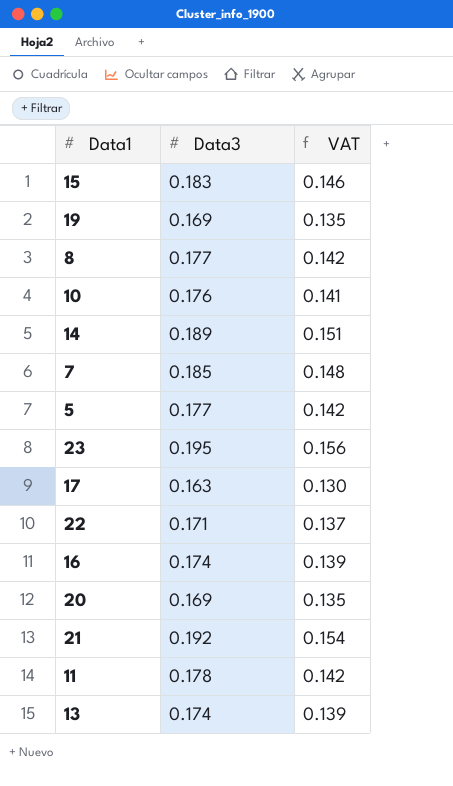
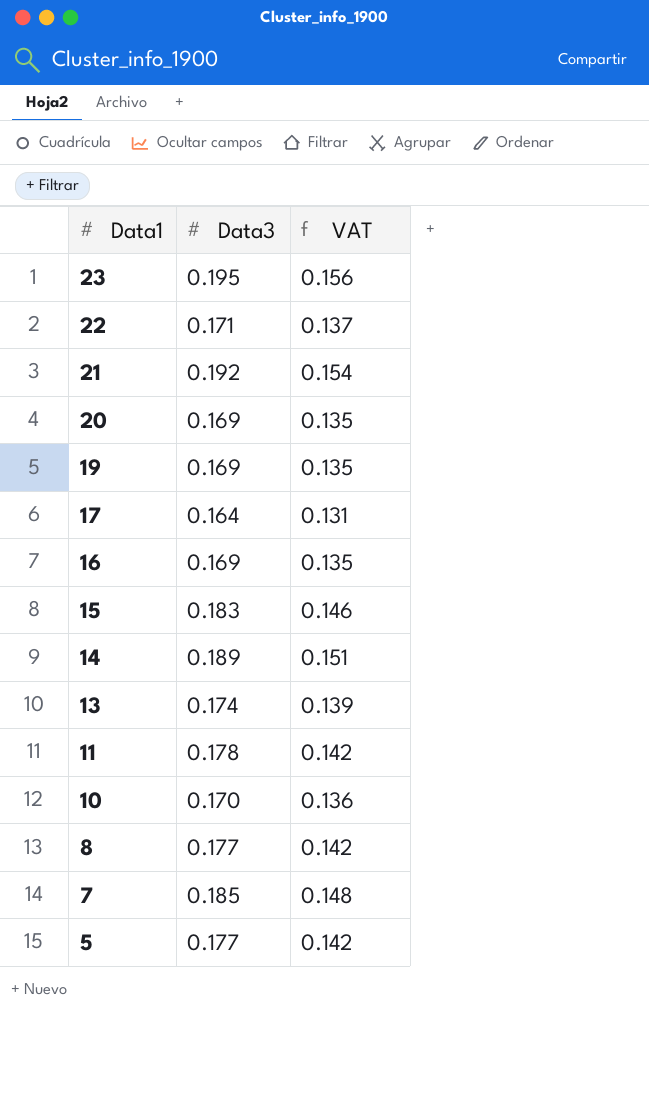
row order: none -> Data1 descending
17 | Data3: 0.163 -> 0.164
17 | VAT: 0.130 -> 0.131
16 | Data3: 0.174 -> 0.169
16 | VAT: 0.139 -> 0.135
10 | Data3: 0.176 -> 0.170
10 | VAT: 0.141 -> 0.136

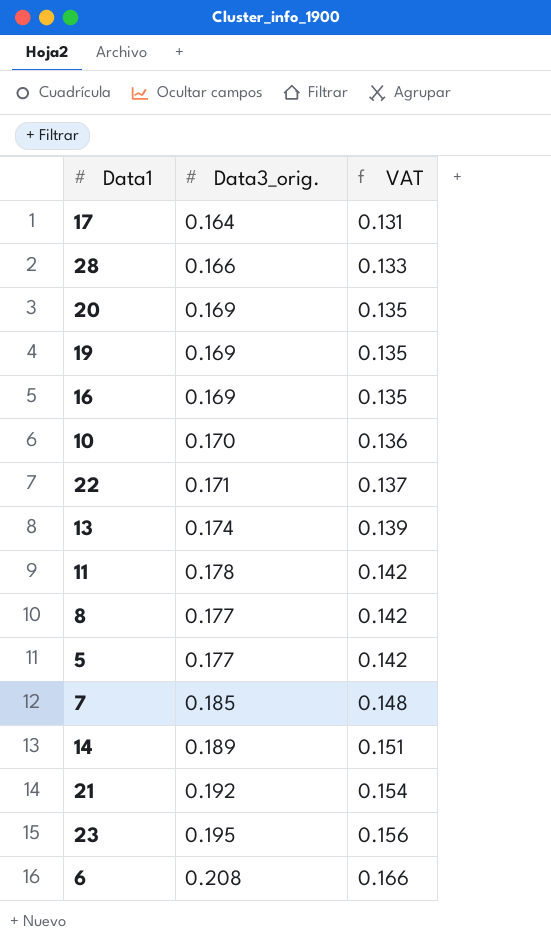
row order: Data1 descending -> VAT ascending
column name: Data3 -> Data3_orig.
row 15: 0.183 | 0.146 -> none
row 28: none -> 0.166 | 0.133
row 6: none -> 0.208 | 0.166

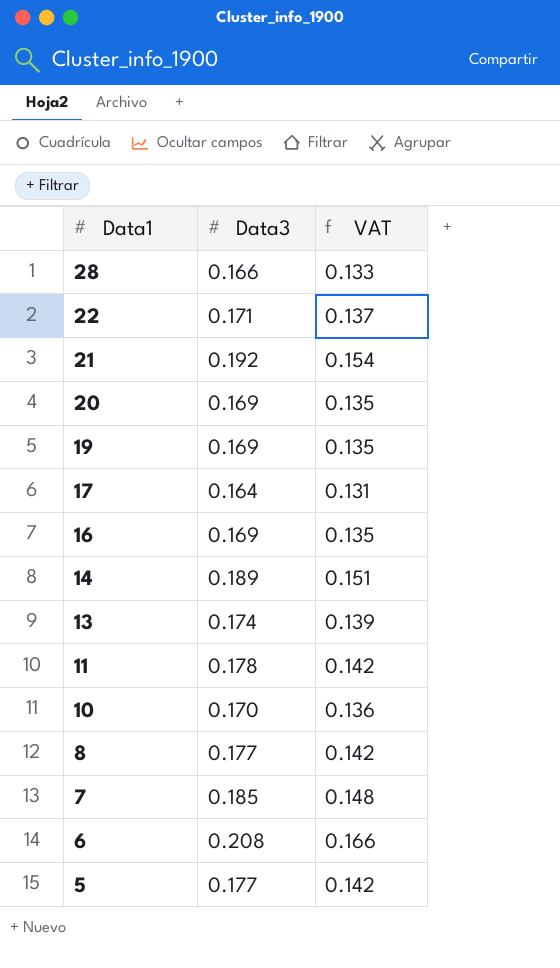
row order: VAT ascending -> Data1 descending
column name: Data3_orig. -> Data3
row 23: 0.195 | 0.156 -> none

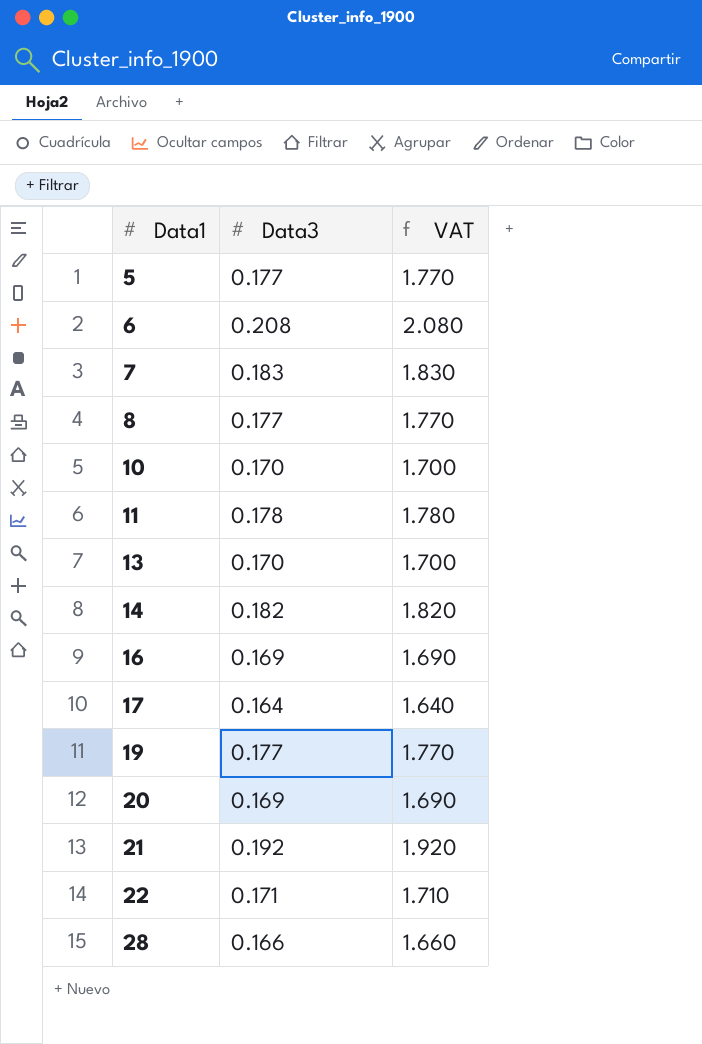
row order: Data1 descending -> Data1 ascending
column VAT | formula: [Data3] * 0.8 -> [Data3] * 10
7 | Data3: 0.185 -> 0.183
13 | Data3: 0.174 -> 0.170
14 | Data3: 0.189 -> 0.182
19 | Data3: 0.169 -> 0.177

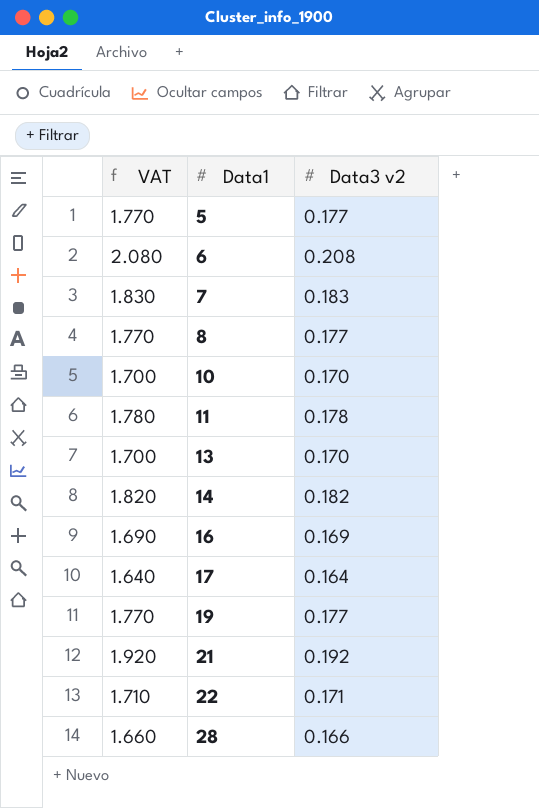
column VAT | position: 3 -> 1
column name: Data3 -> Data3 v2
row 20: 0.169 | 1.690 -> none

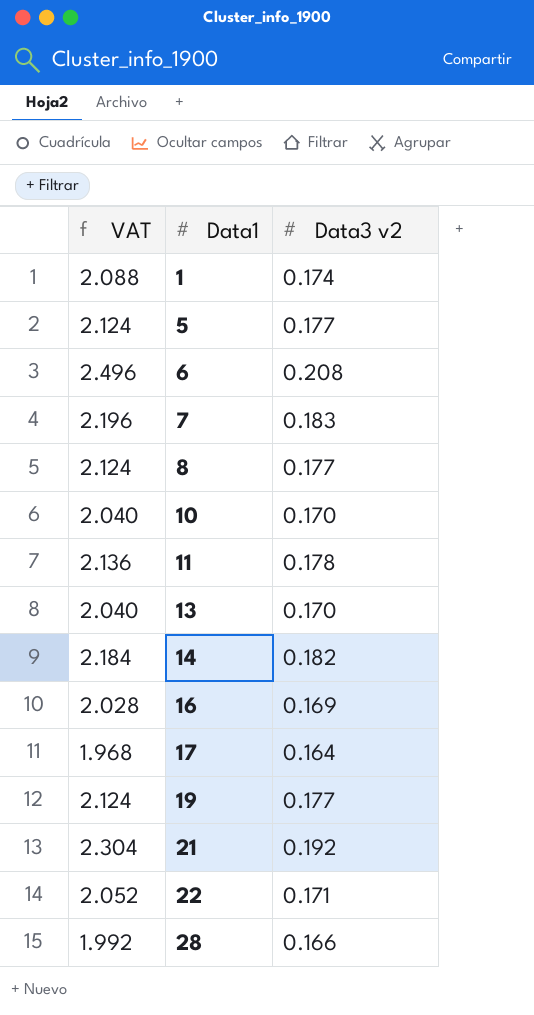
column VAT | formula: [Data3 v2] * 10 -> [Data3 v2] * 12
row 1: none -> 2.088 | 0.174

